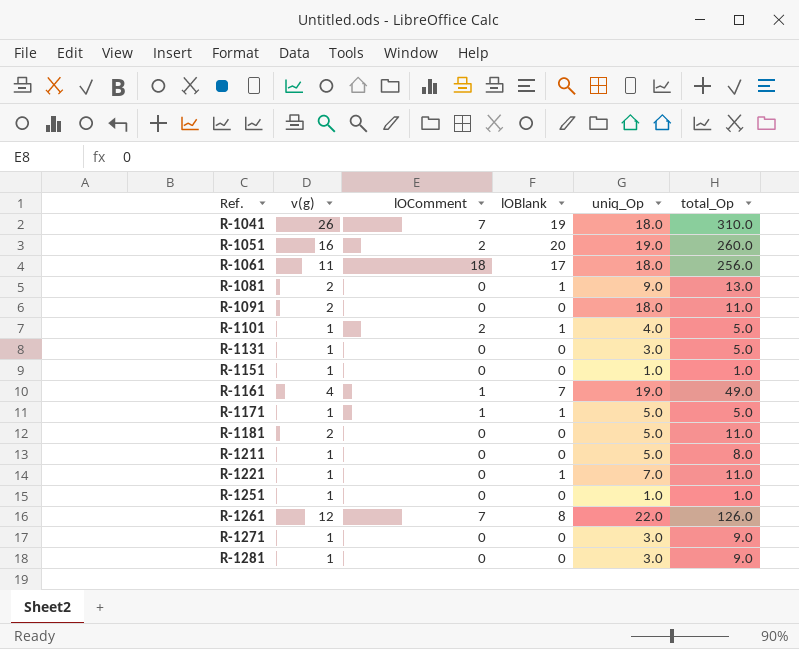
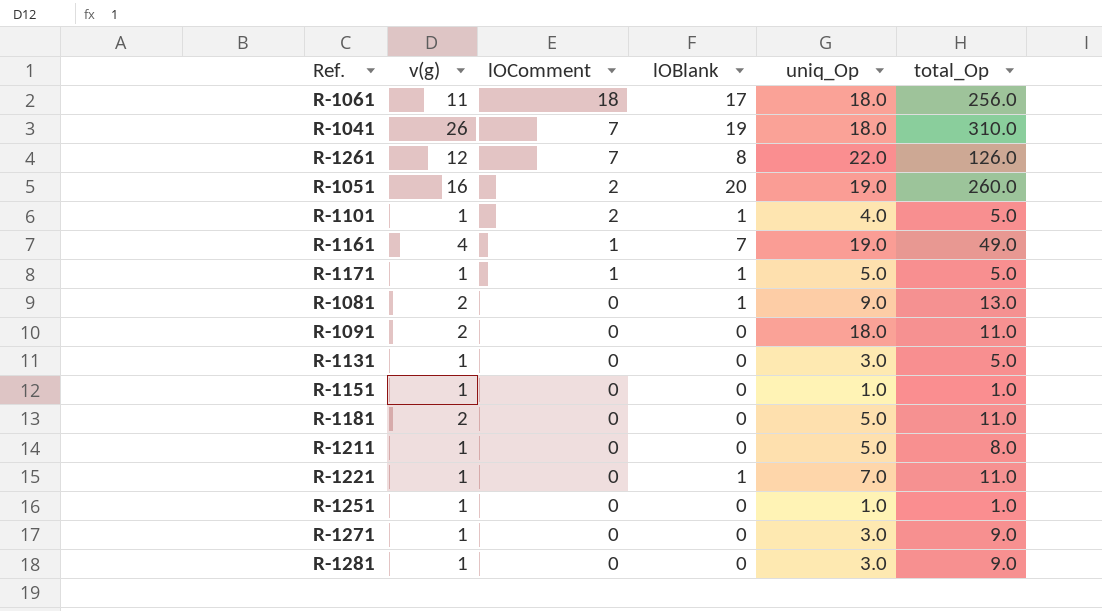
row order: Ref. ascending -> lOComment descending

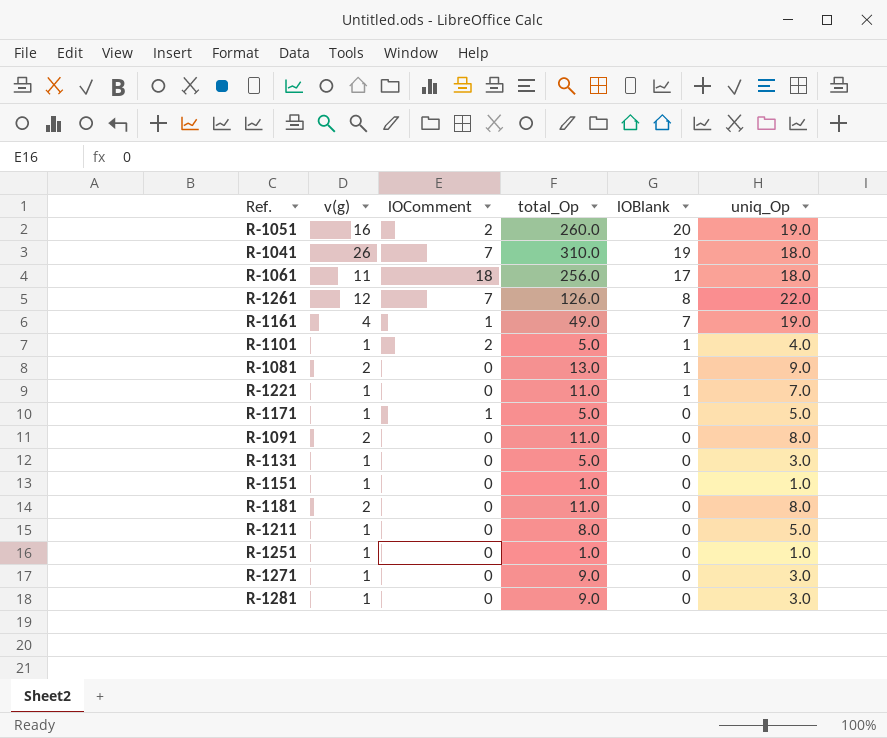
row order: lOComment descending -> lOBlank descending
column total_Op | position: 6 -> 4
R-1171 | lOBlank: 1 -> 0
R-1091 | uniq_Op: 18.0 -> 8.0
R-1181 | uniq_Op: 5.0 -> 8.0

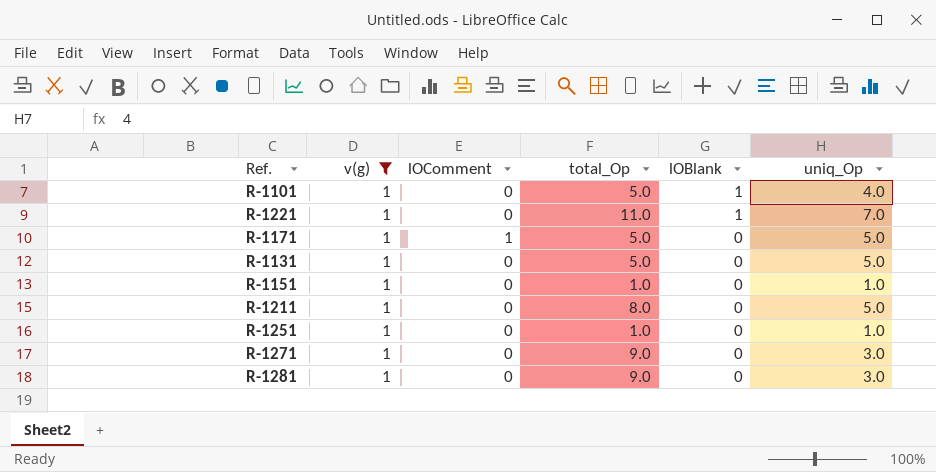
filter: none -> v(g) = 1
R-1101 | lOComment: 2 -> 0
R-1131 | uniq_Op: 3.0 -> 5.0

